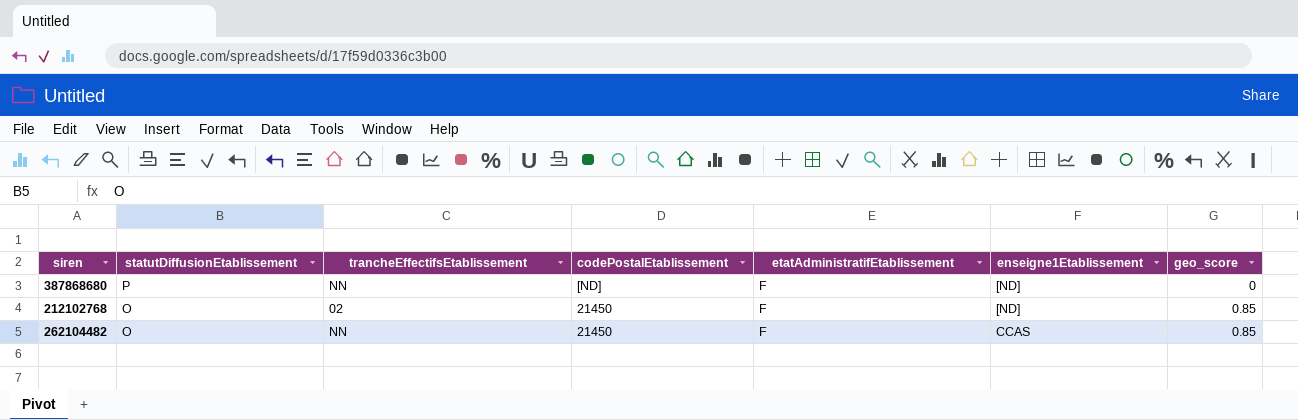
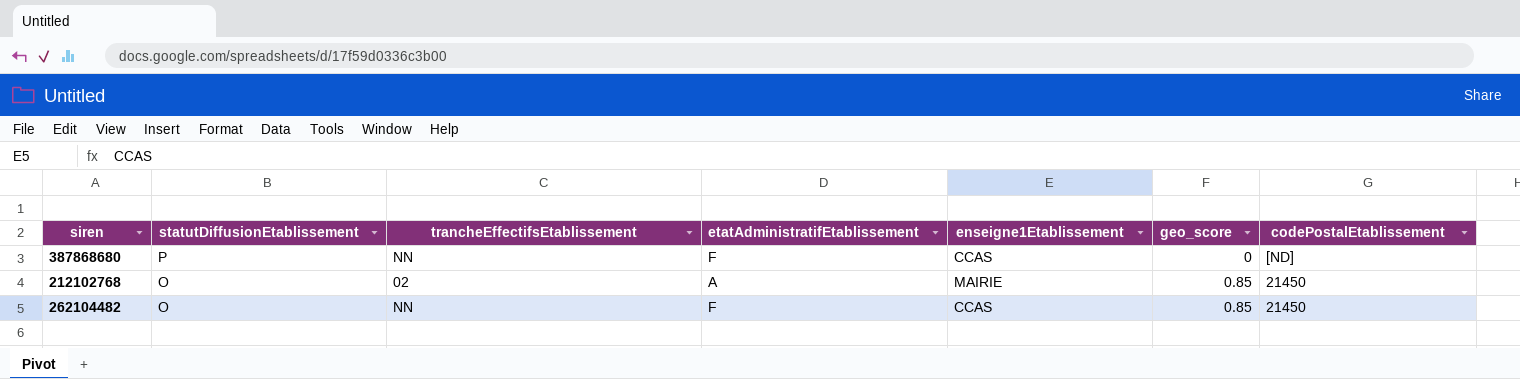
column codePostalEtablissement | position: 4 -> 7
387868680 | enseigne1Etablissement: [ND] -> CCAS
212102768 | etatAdministratifEtablissement: F -> A
212102768 | enseigne1Etablissement: [ND] -> MAIRIE

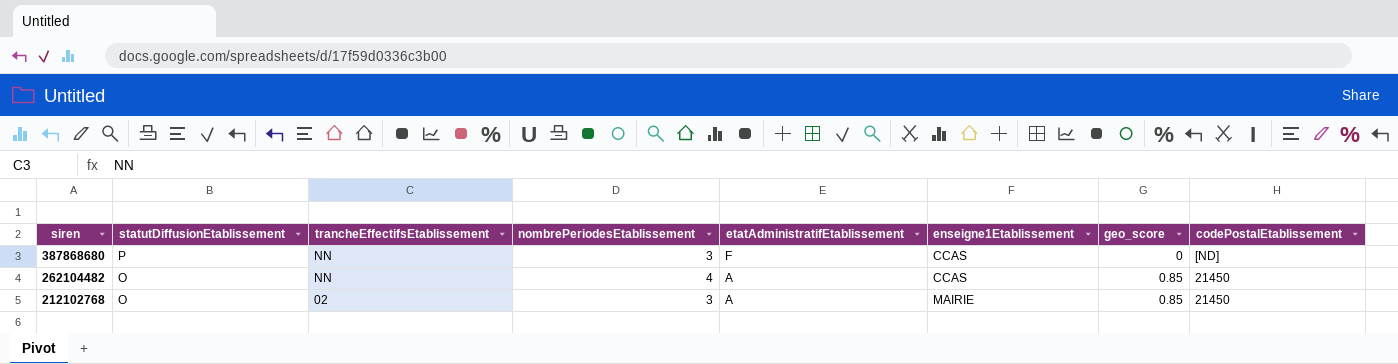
row order: statutDiffusionEtablissement descending -> siren descending
column nombrePeriodesEtablissement | position: none -> 4
262104482 | etatAdministratifEtablissement: F -> A

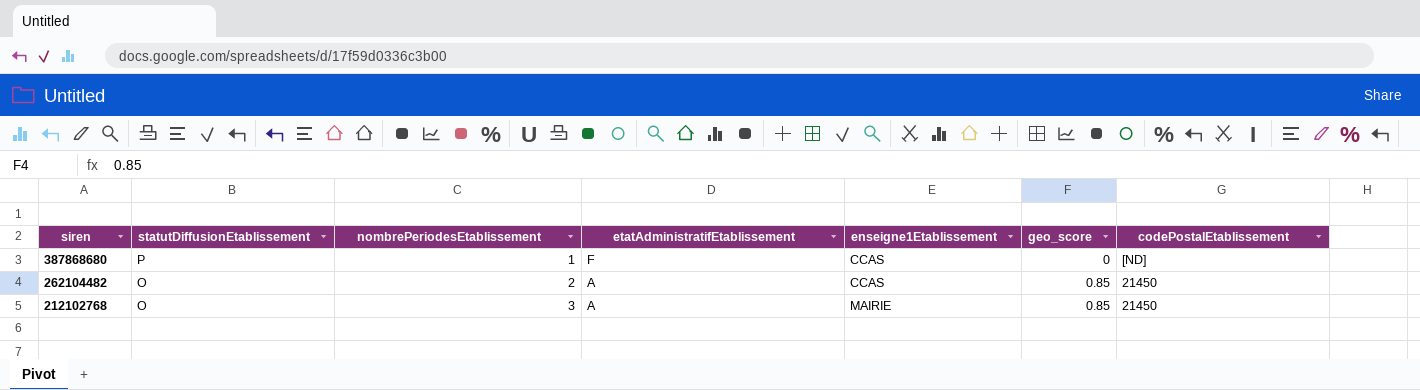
column trancheEffectifsEtablissement | position: 3 -> none
387868680 | nombrePeriodesEtablissement: 3 -> 1
262104482 | nombrePeriodesEtablissement: 4 -> 2

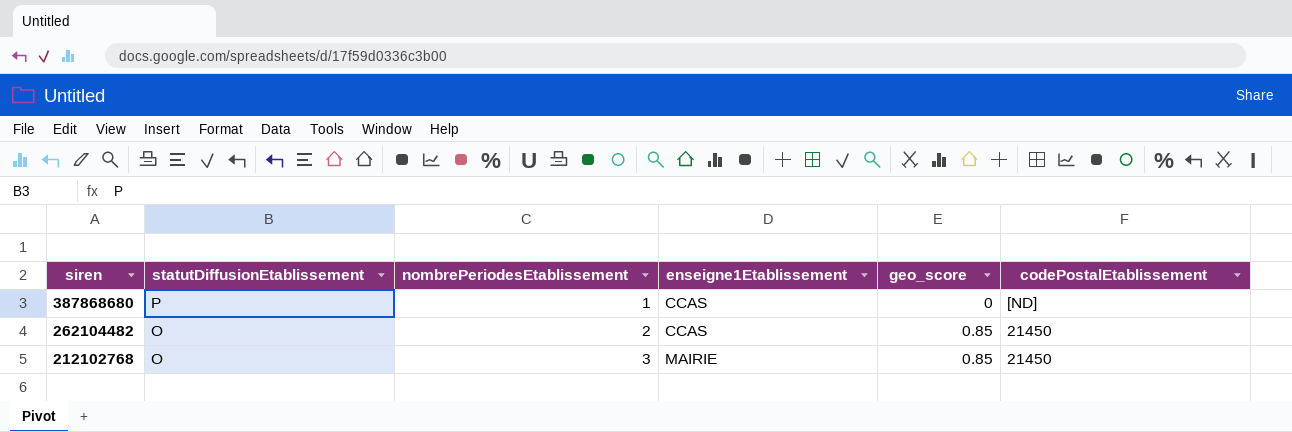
column etatAdministratifEtablissement | position: 4 -> none

